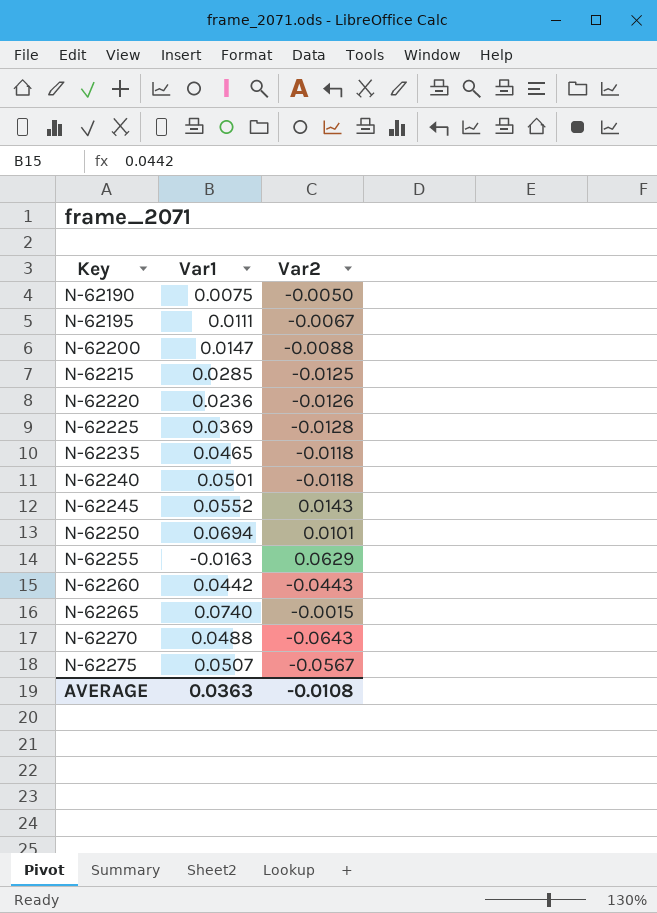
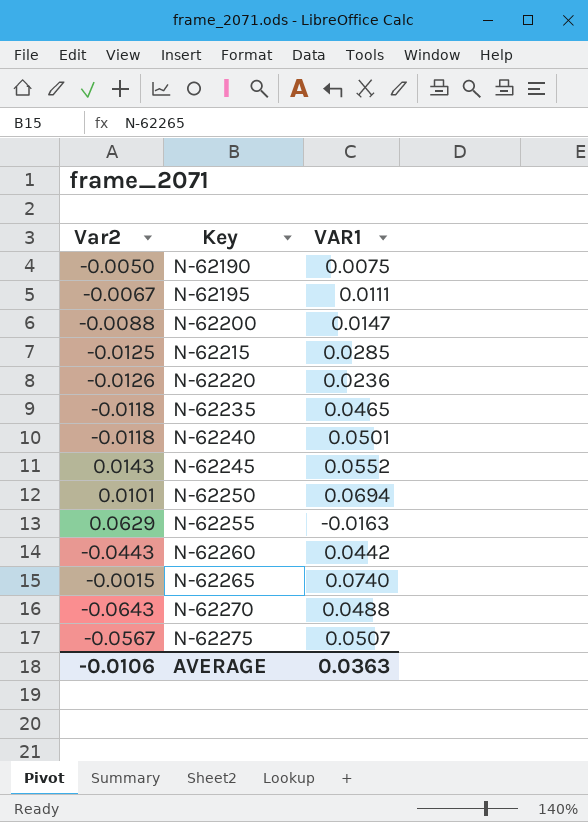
column Var2 | position: 3 -> 1
column name: Var1 -> VAR1
row N-62225: 0.0369 | -0.0128 -> none
AVERAGE | Var2: -0.0108 -> -0.0106

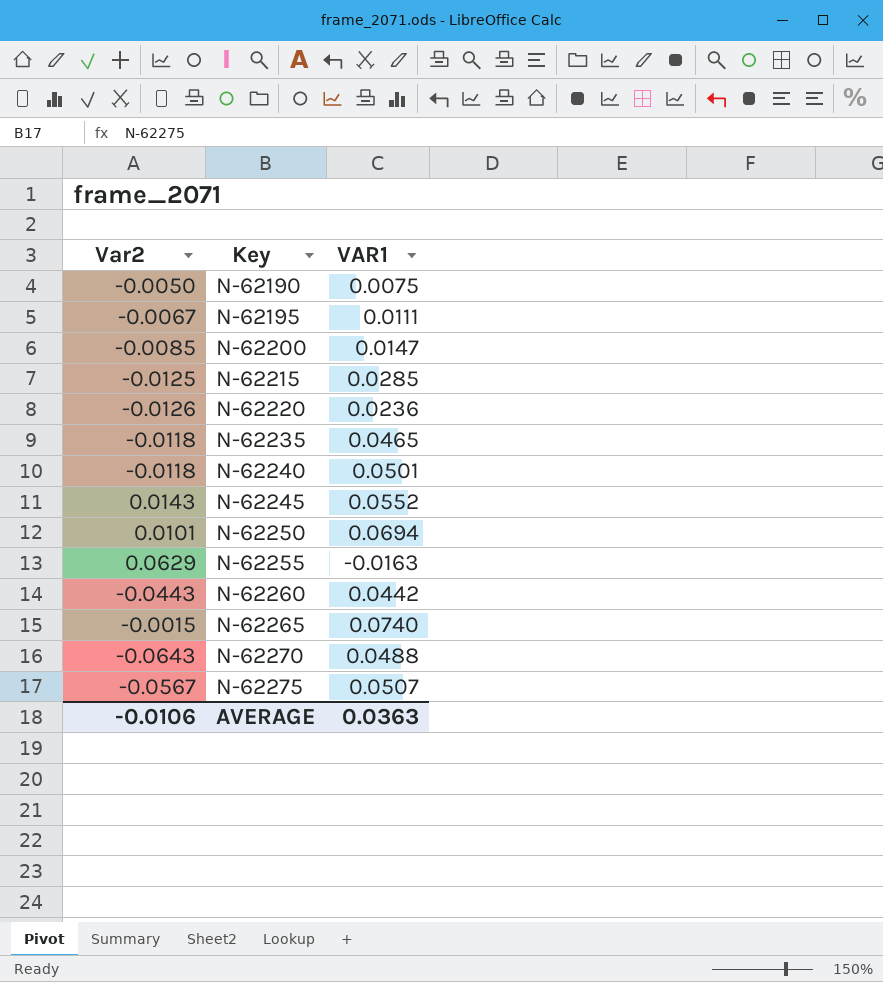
N-62200 | Var2: -0.0088 -> -0.0085

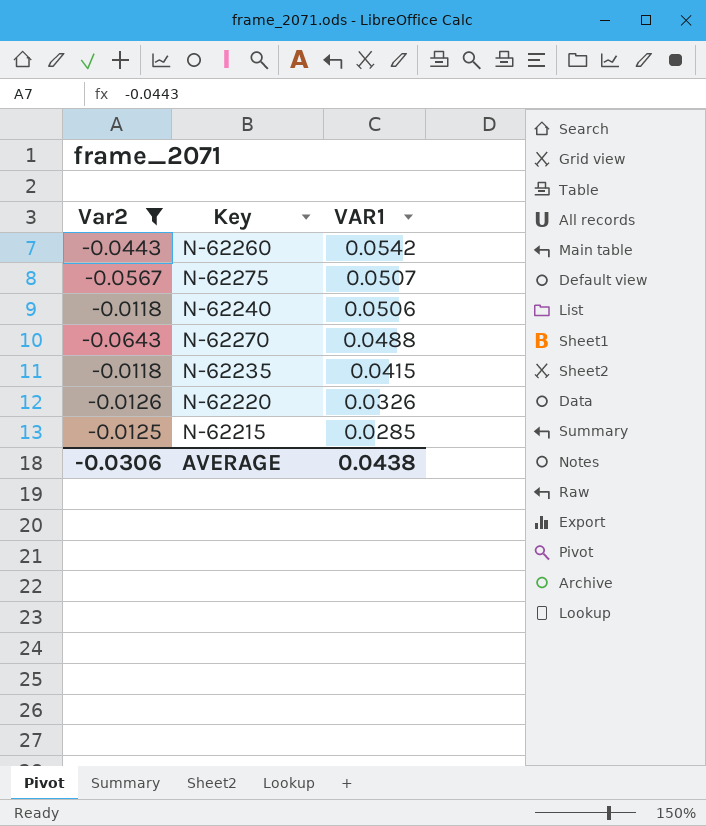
filter: none -> Var2 <= -0.0118
row order: Key ascending -> VAR1 descending
N-62260 | VAR1: 0.0442 -> 0.0542
N-62240 | VAR1: 0.0501 -> 0.0506
N-62235 | VAR1: 0.0465 -> 0.0415
N-62220 | VAR1: 0.0236 -> 0.0326
AVERAGE | Var2: -0.0106 -> -0.0306
AVERAGE | VAR1: 0.0363 -> 0.0438

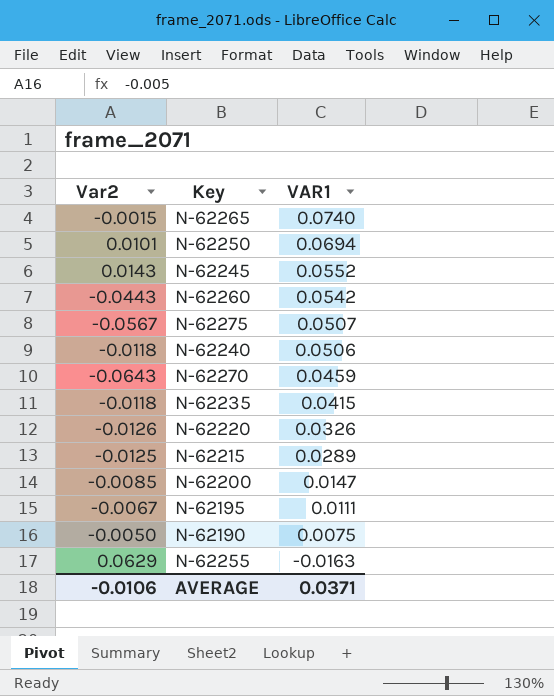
filter: Var2 <= -0.0118 -> none
N-62270 | VAR1: 0.0488 -> 0.0459
N-62215 | VAR1: 0.0285 -> 0.0289
AVERAGE | Var2: -0.0306 -> -0.0106
AVERAGE | VAR1: 0.0438 -> 0.0371

